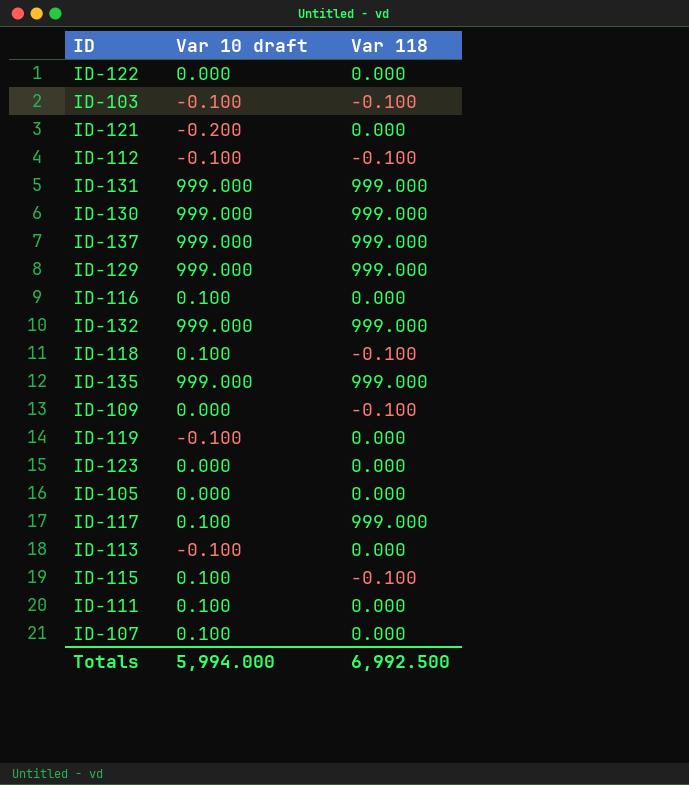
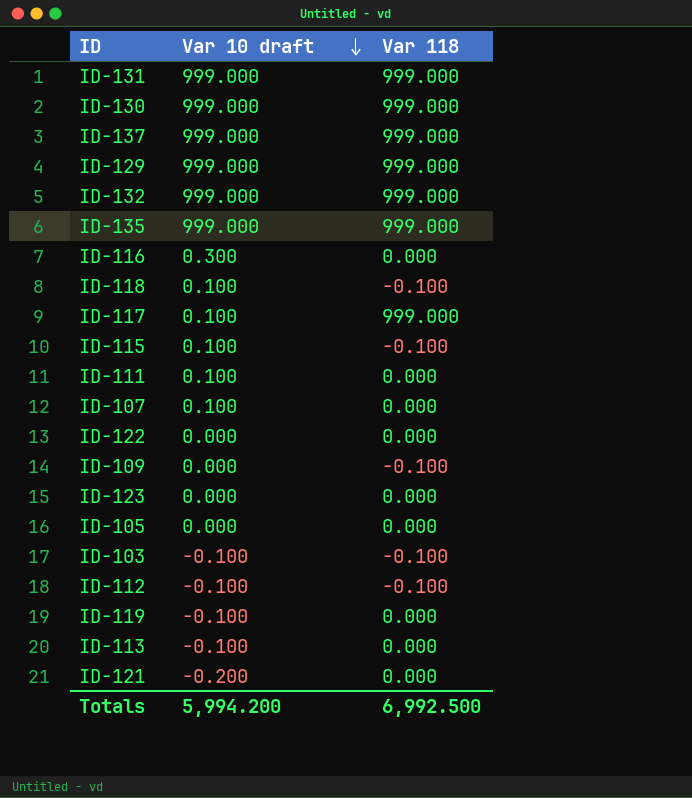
row order: none -> Var 10 draft descending
ID-116 | Var 10 draft: 0.100 -> 0.300
Totals | Var 10 draft: 5,994.000 -> 5,994.200

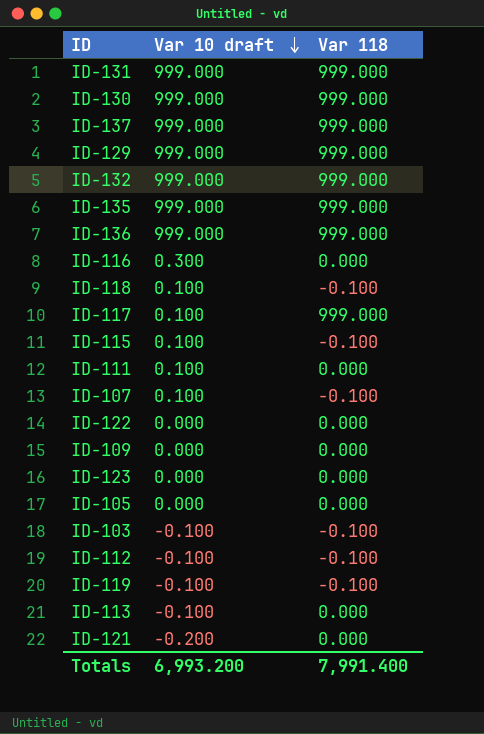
row ID-136: none -> 999.000 | 999.000
ID-107 | Var 118: 0.000 -> -0.100
ID-109 | Var 118: -0.100 -> 0.000
ID-119 | Var 118: 0.000 -> -0.100
Totals | Var 10 draft: 5,994.200 -> 6,993.200
Totals | Var 118: 6,992.500 -> 7,991.400

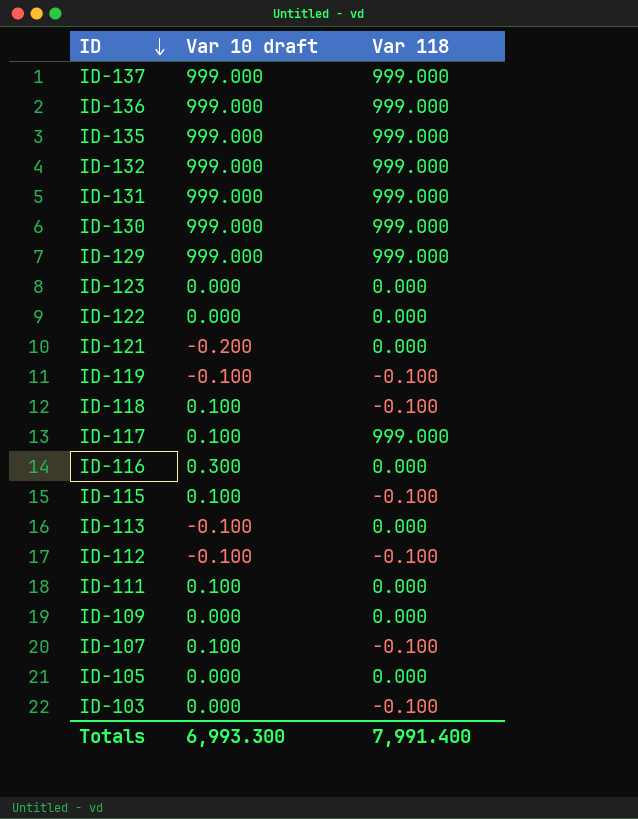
row order: Var 10 draft descending -> ID descending
ID-103 | Var 10 draft: -0.100 -> 0.000
Totals | Var 10 draft: 6,993.200 -> 6,993.300

